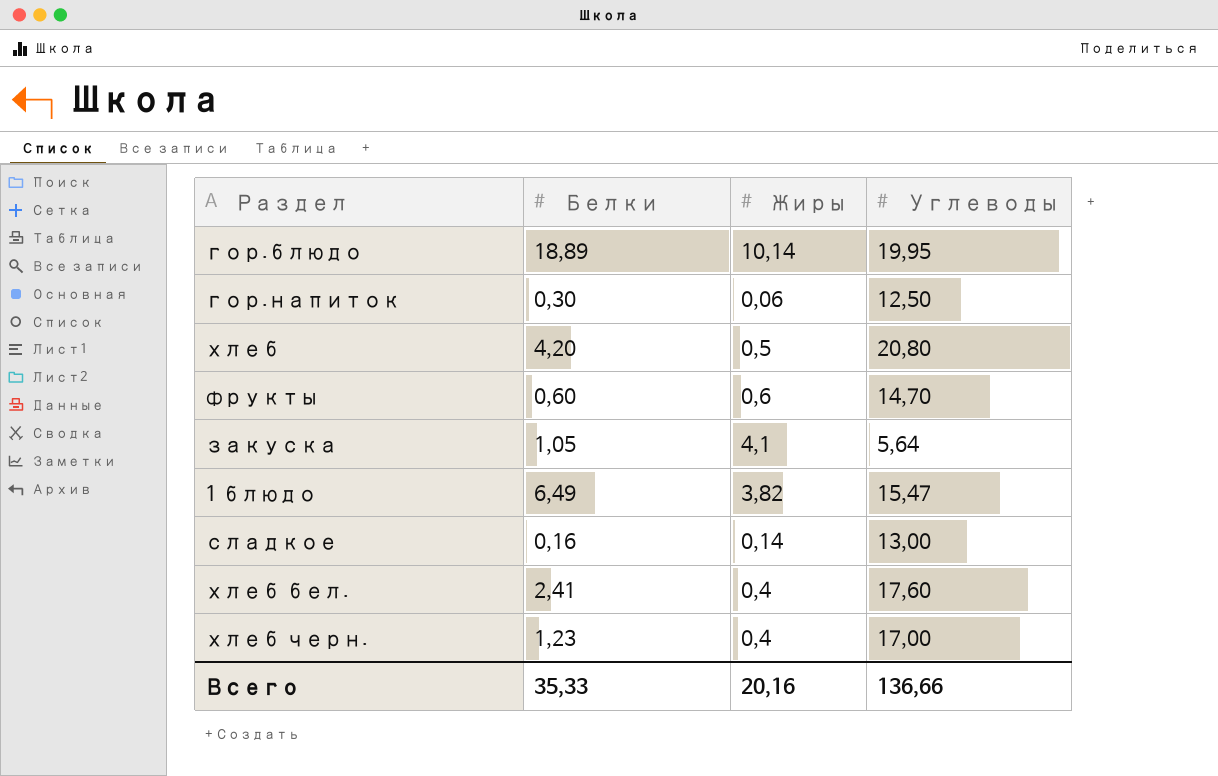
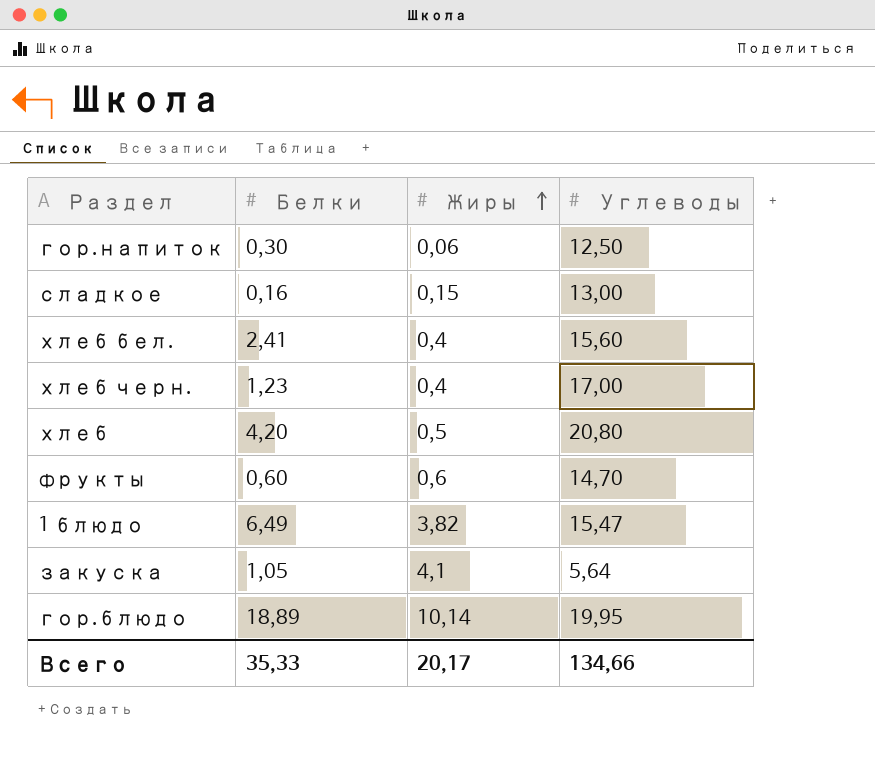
row order: none -> Жиры ascending
сладкое | Жиры: 0,14 -> 0,15
хлеб бел. | Углеводы: 17,60 -> 15,60
Всего | Жиры: 20,16 -> 20,17
Всего | Углеводы: 136,66 -> 134,66

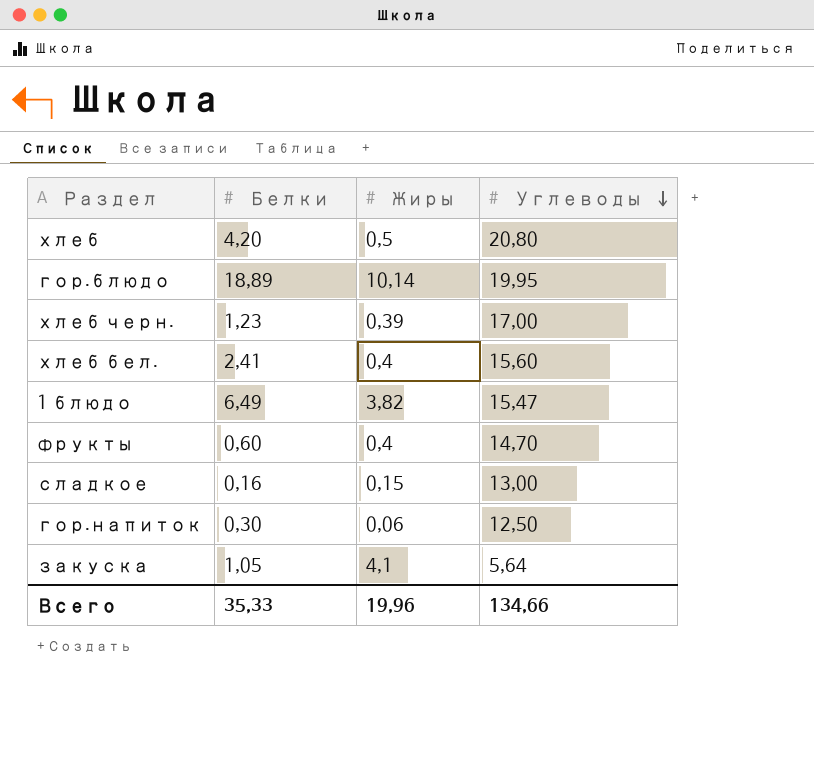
row order: Жиры ascending -> Углеводы descending
хлеб черн. | Жиры: 0,4 -> 0,39
фрукты | Жиры: 0,6 -> 0,4
Всего | Жиры: 20,17 -> 19,96

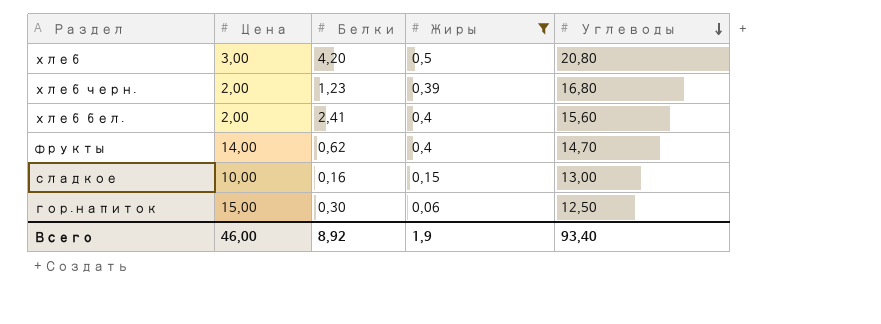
filter: none -> Жиры <= 0,5
column Цена | position: none -> 2
хлеб черн. | Углеводы: 17,00 -> 16,80
фрукты | Белки: 0,60 -> 0,62
Всего | Белки: 35,33 -> 8,92
Всего | Жиры: 19,96 -> 1,9
Всего | Углеводы: 134,66 -> 93,40

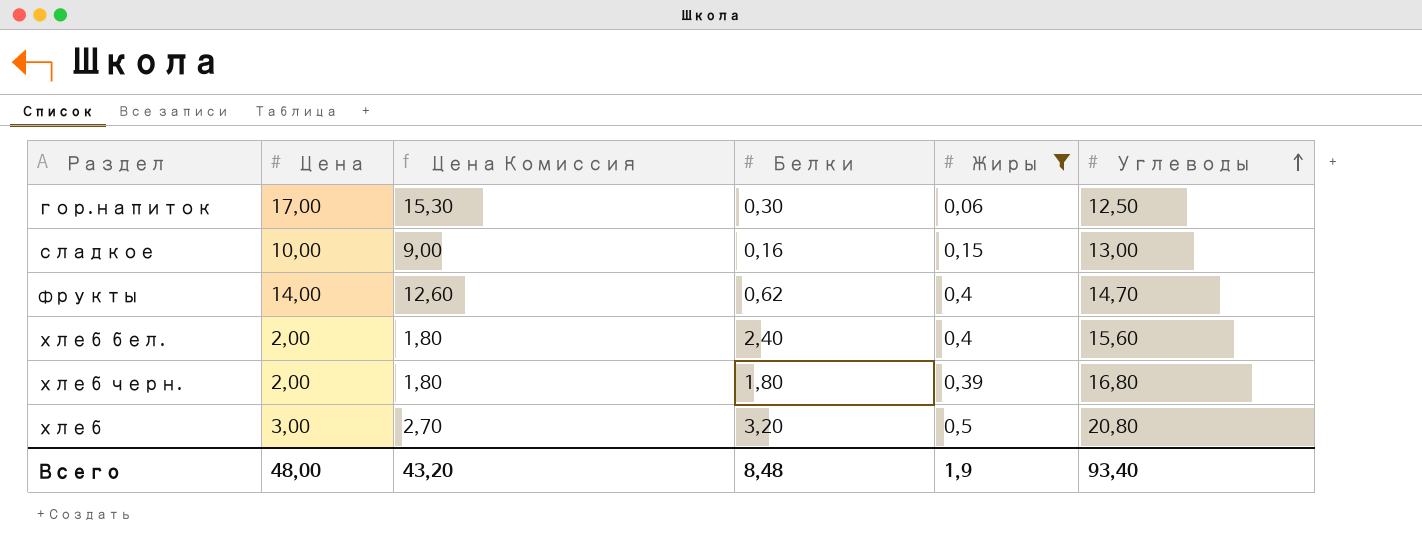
row order: Углеводы descending -> Углеводы ascending
column Цена Комиссия | formula: none -> [Цена] * 0,9
гор.напиток | Цена: 15,00 -> 17,00
хлеб бел. | Белки: 2,41 -> 2,40
хлеб черн. | Белки: 1,23 -> 1,80
хлеб | Белки: 4,20 -> 3,20
Всего | Цена: 46,00 -> 48,00
Всего | Белки: 8,92 -> 8,48

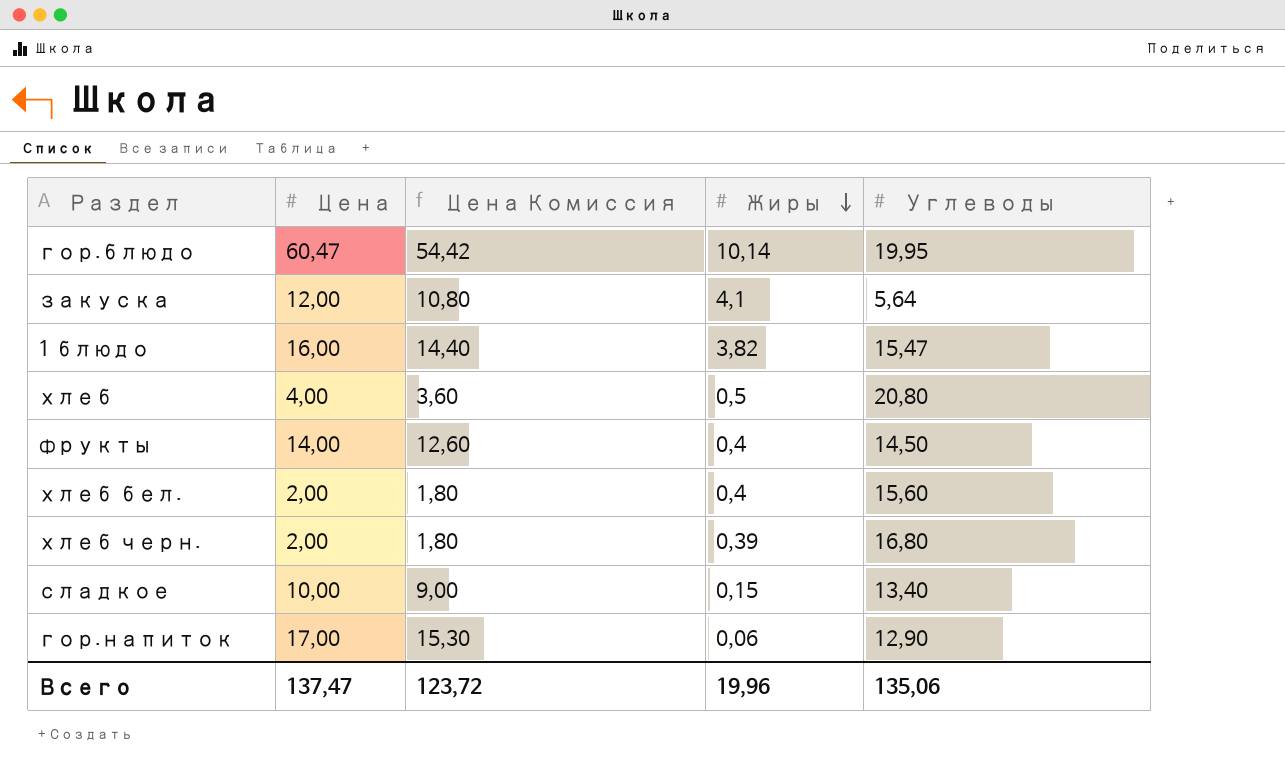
filter: Жиры <= 0,5 -> none
row order: Углеводы ascending -> Жиры descending
column Белки | position: 4 -> none
хлеб | Цена: 3,00 -> 4,00
хлеб | Цена Комиссия: 2,70 -> 3,60
фрукты | Углеводы: 14,70 -> 14,50
сладкое | Углеводы: 13,00 -> 13,40
гор.напиток | Углеводы: 12,50 -> 12,90
Всего | Цена: 48,00 -> 137,47
Всего | Цена Комиссия: 43,20 -> 123,72
Всего | Жиры: 1,9 -> 19,96
Всего | Углеводы: 93,40 -> 135,06

